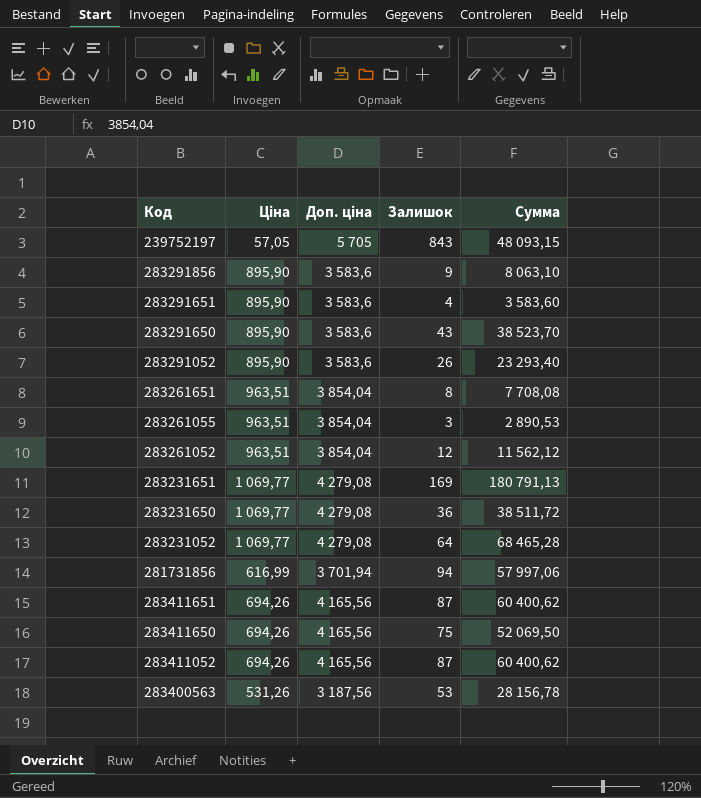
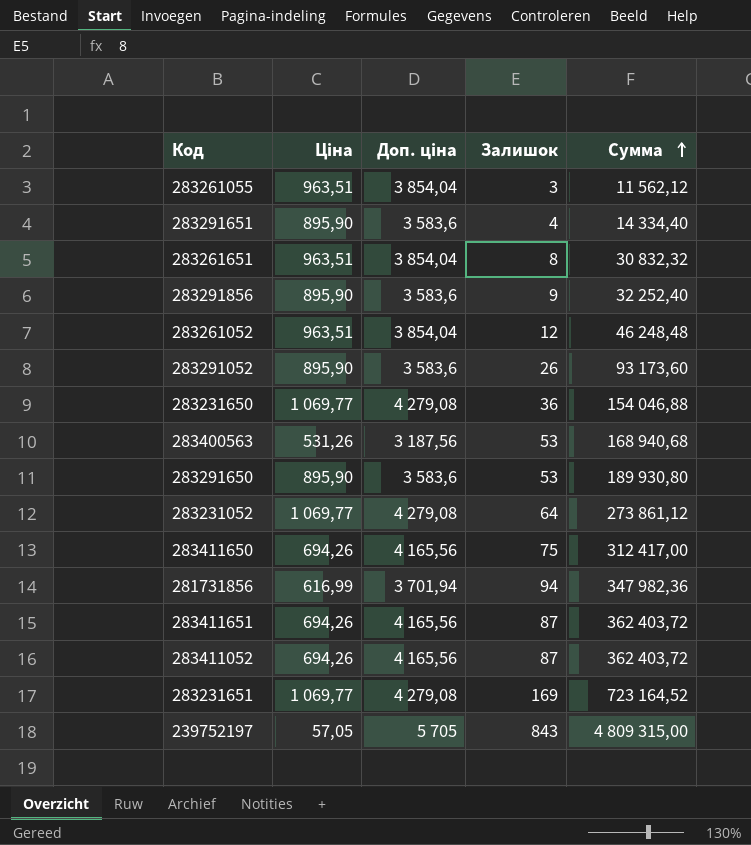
row order: none -> Сумма ascending
column Сумма | formula: [Ціна] * [Залишок] -> [Доп. ціна] * [Залишок]
283291650 | Залишок: 43 -> 53

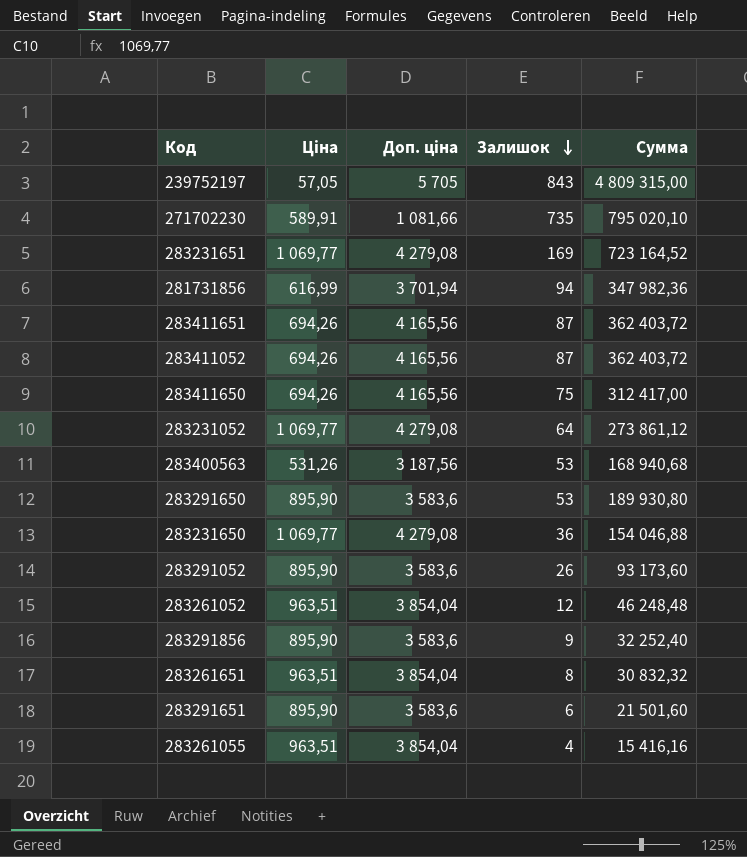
row order: Сумма ascending -> Залишок descending
row 271702230: none -> 589,91 | 1 081,66 | 735 | 795 020,10
283291651 | Залишок: 4 -> 6
283291651 | Сумма: 14 334,40 -> 21 501,60
283261055 | Залишок: 3 -> 4
283261055 | Сумма: 11 562,12 -> 15 416,16

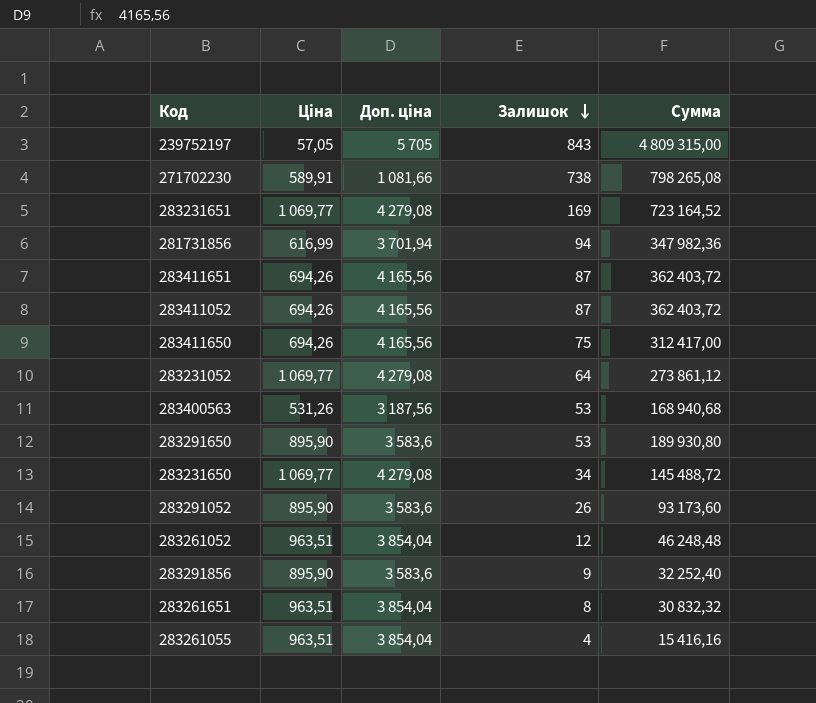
row 283291651: 895,90 | 3 583,6 | 6 | 21 501,60 -> none
271702230 | Залишок: 735 -> 738
271702230 | Сумма: 795 020,10 -> 798 265,08
283231650 | Залишок: 36 -> 34
283231650 | Сумма: 154 046,88 -> 145 488,72

